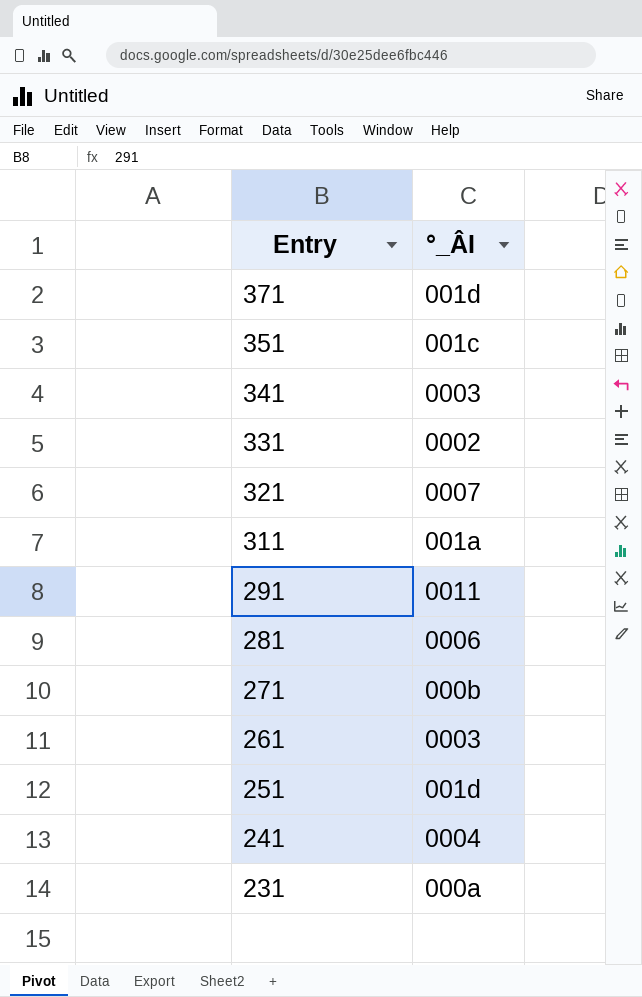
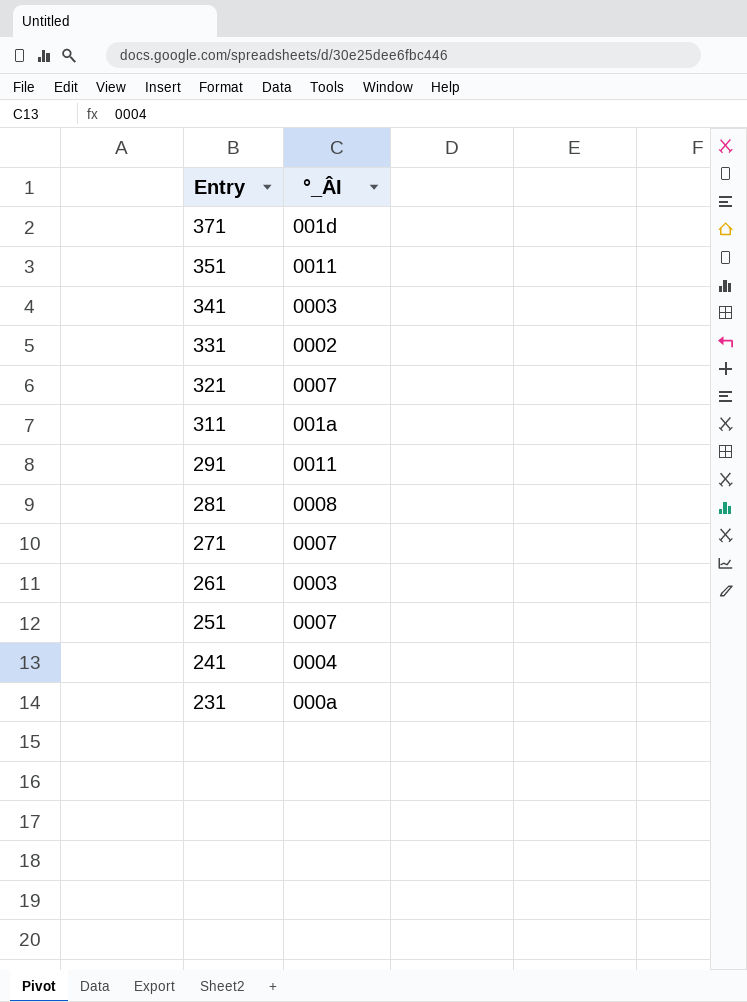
351 | °_ÂI: 001c -> 0011
281 | °_ÂI: 0006 -> 0008
271 | °_ÂI: 000b -> 0007
251 | °_ÂI: 001d -> 0007

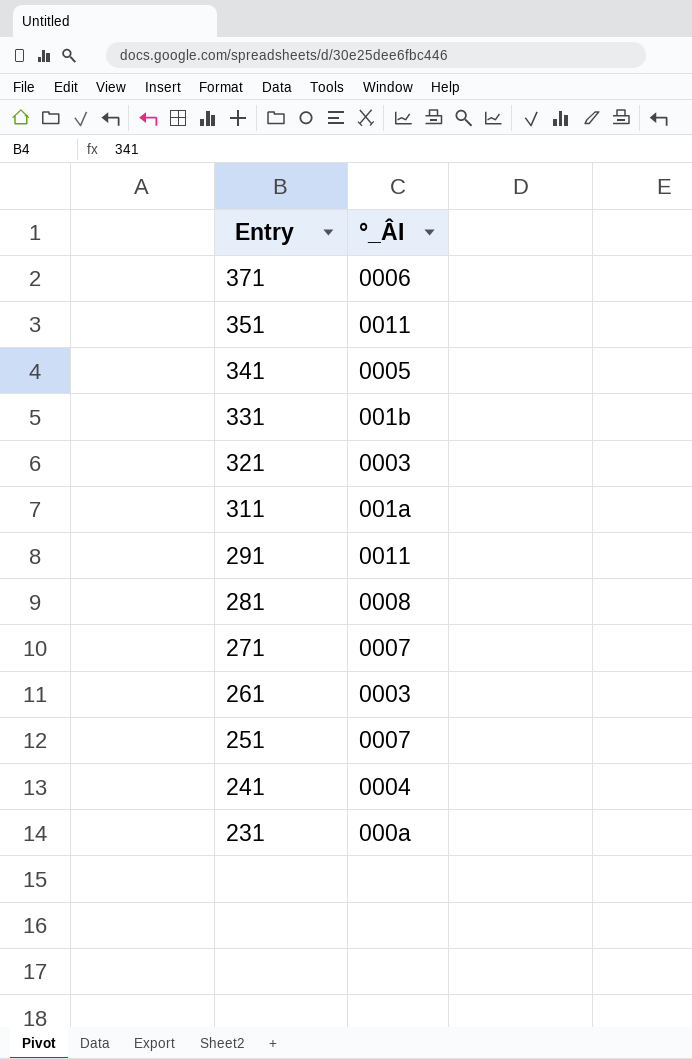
371 | °_ÂI: 001d -> 0006
341 | °_ÂI: 0003 -> 0005
331 | °_ÂI: 0002 -> 001b
321 | °_ÂI: 0007 -> 0003

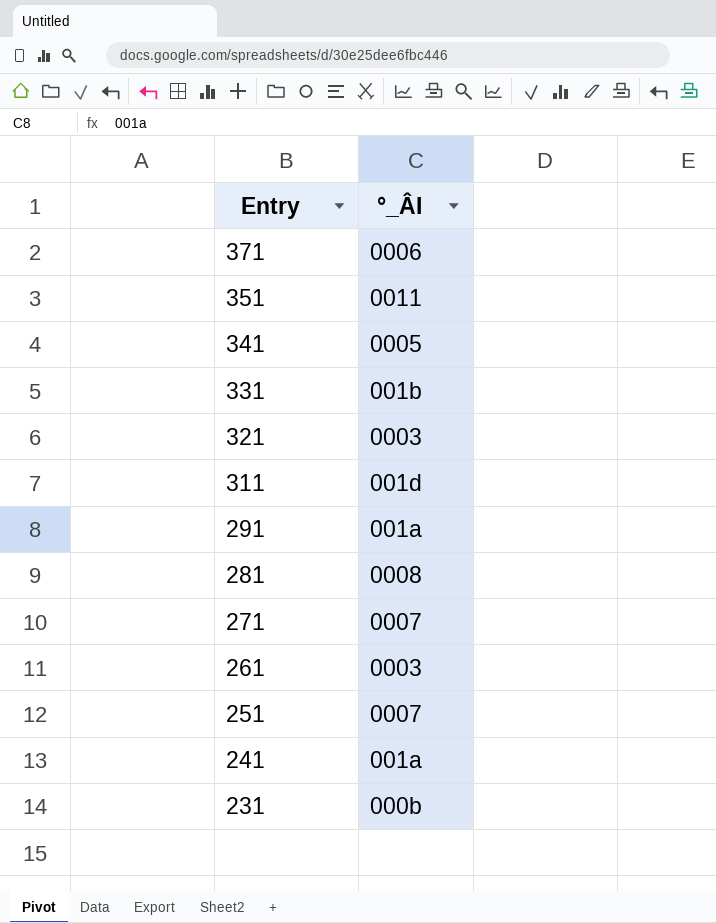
311 | °_ÂI: 001a -> 001d
291 | °_ÂI: 0011 -> 001a
241 | °_ÂI: 0004 -> 001a
231 | °_ÂI: 000a -> 000b

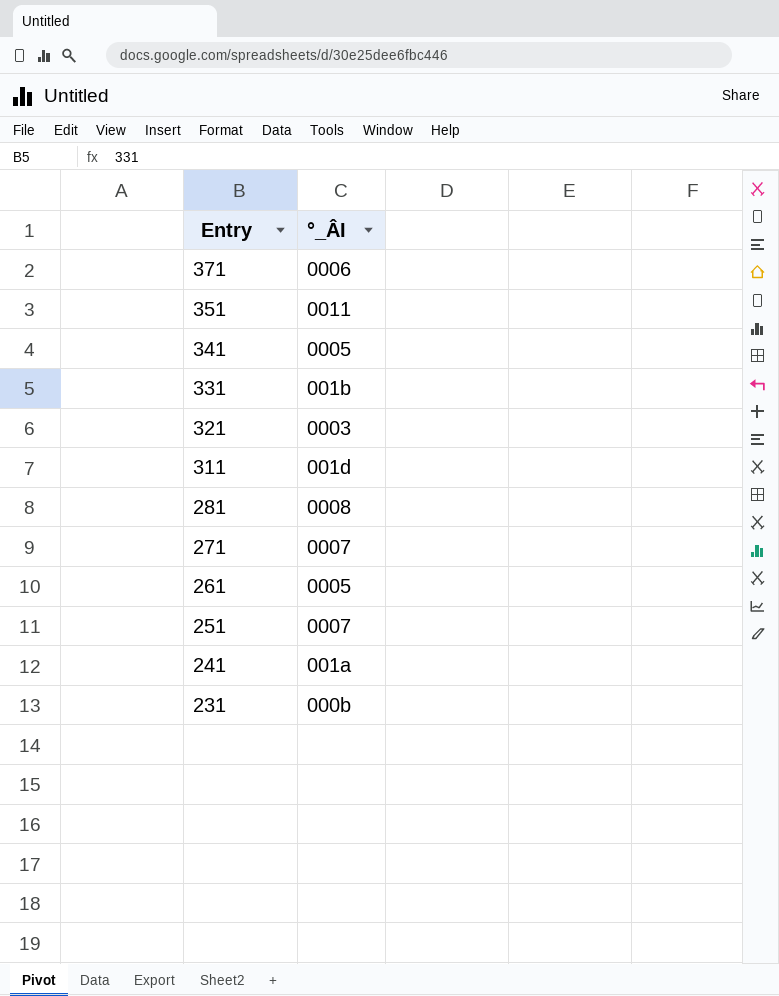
row 291: 001a -> none
261 | °_ÂI: 0003 -> 0005

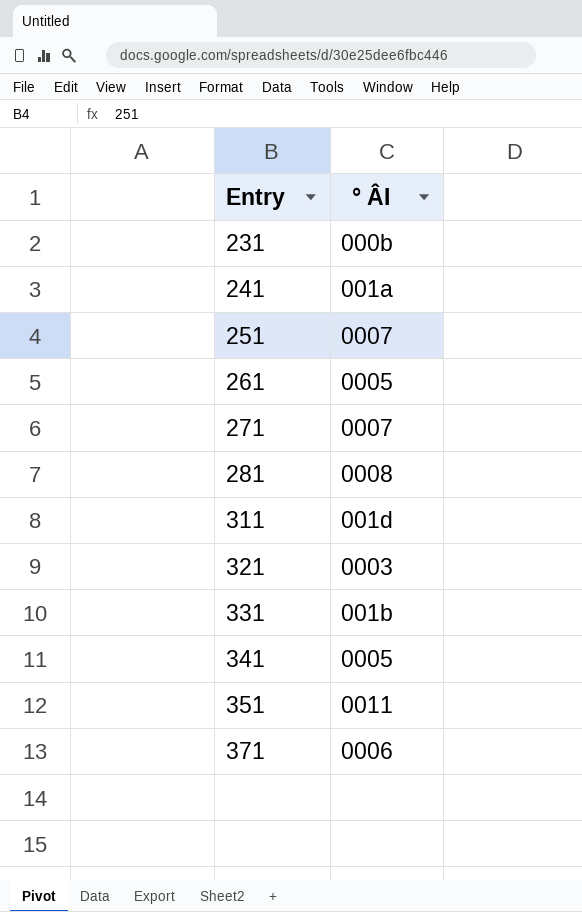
row order: Entry descending -> Entry ascending
column name: °_ÂI -> ° ÂI

